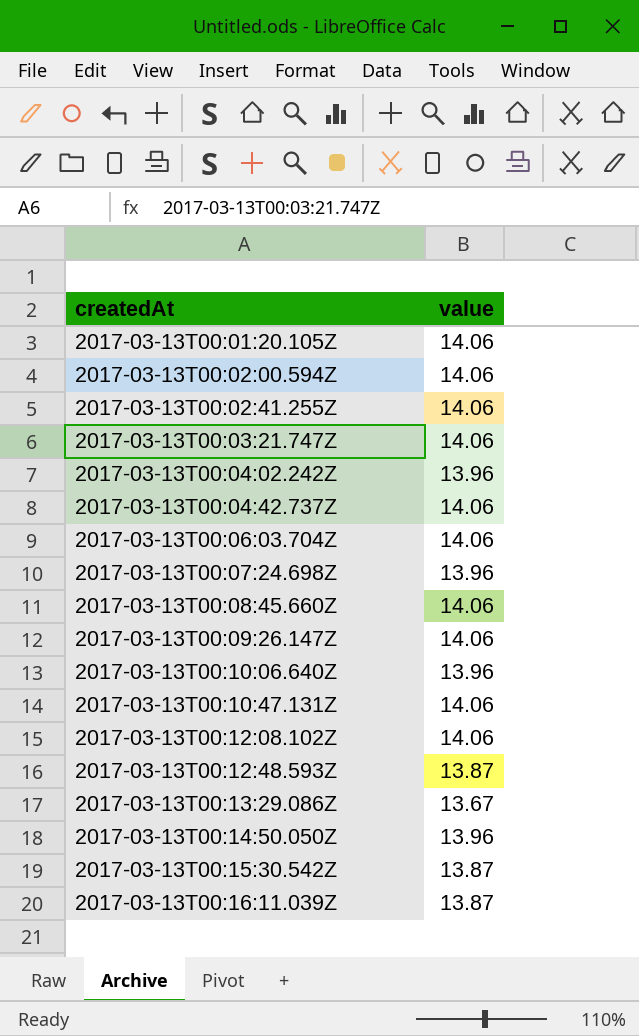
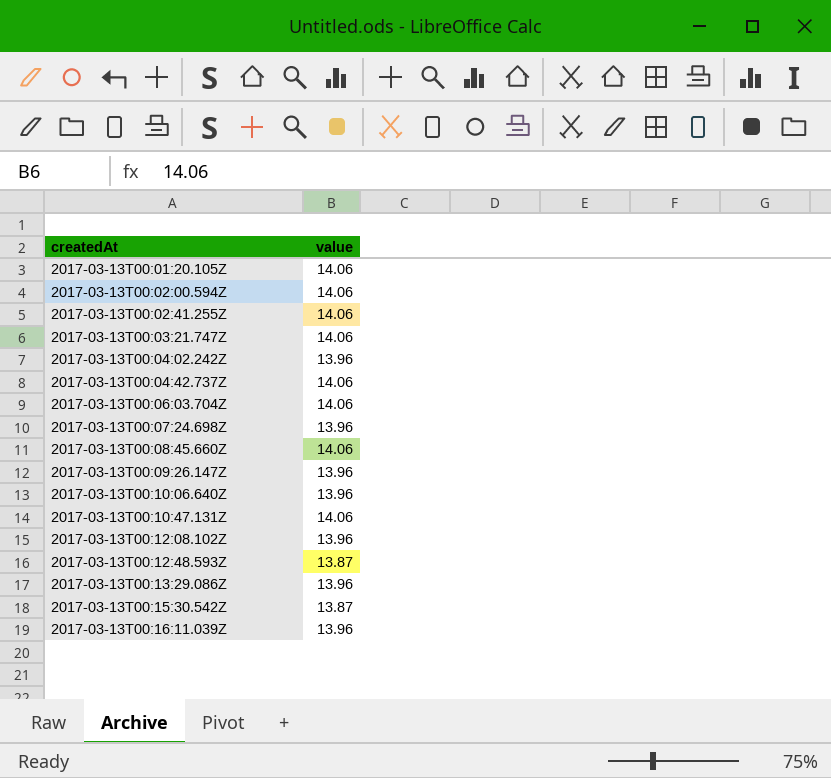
row 2017-03-13T00:14:50.050Z: 13.96 -> none
2017-03-13T00:09:26.147Z | value: 14.06 -> 13.96
2017-03-13T00:12:08.102Z | value: 14.06 -> 13.96
2017-03-13T00:13:29.086Z | value: 13.67 -> 13.96
2017-03-13T00:16:11.039Z | value: 13.87 -> 13.96

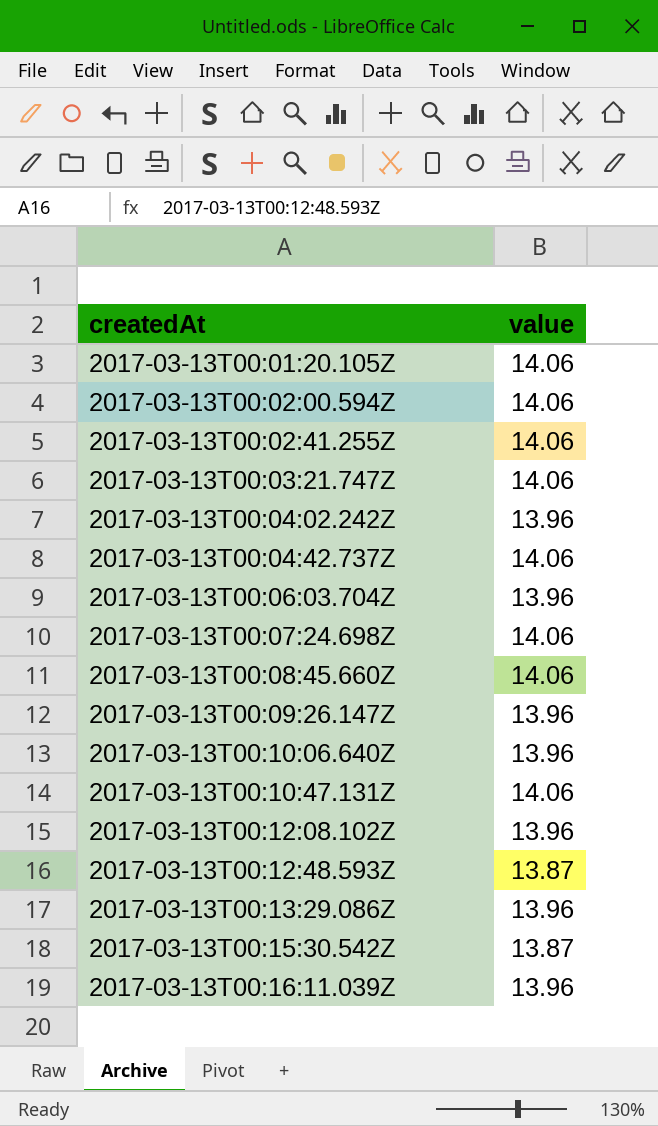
2017-03-13T00:06:03.704Z | value: 14.06 -> 13.96
2017-03-13T00:07:24.698Z | value: 13.96 -> 14.06

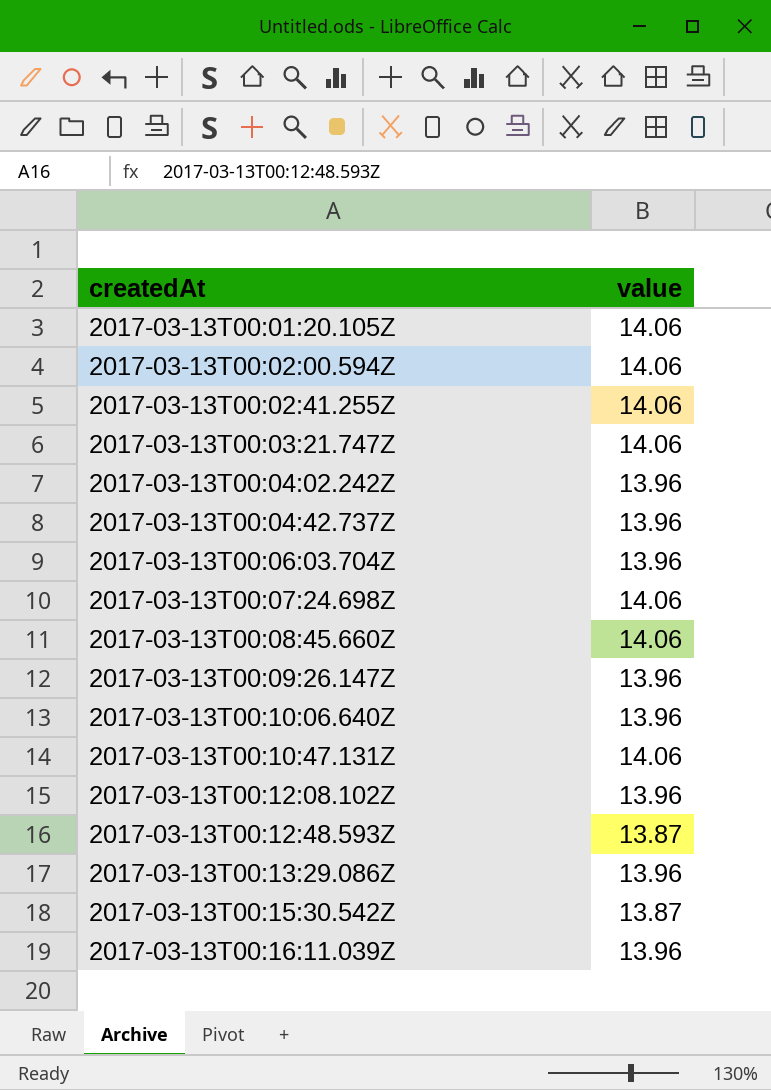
2017-03-13T00:04:42.737Z | value: 14.06 -> 13.96

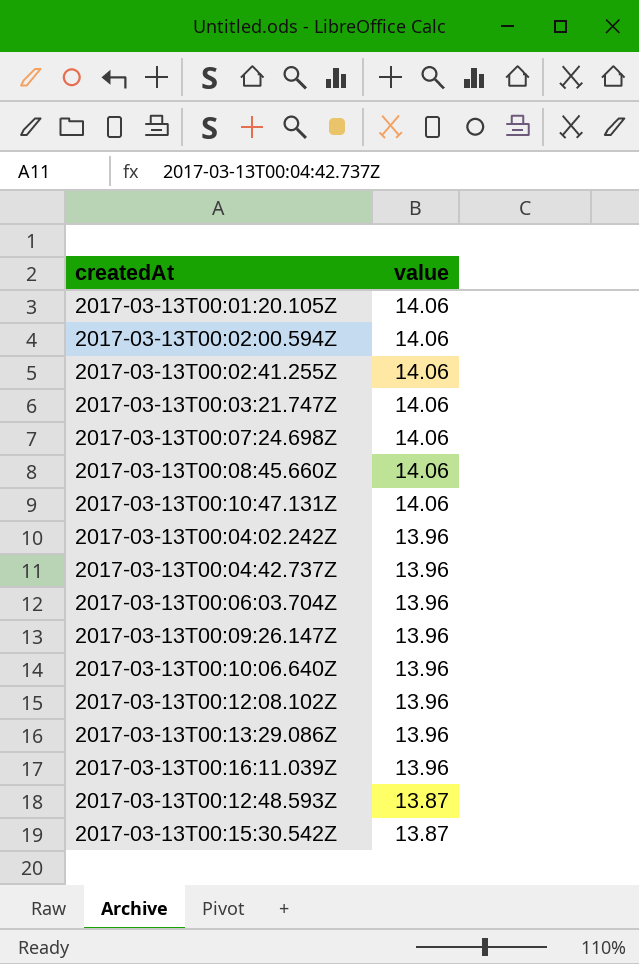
row order: createdAt ascending -> value descending

